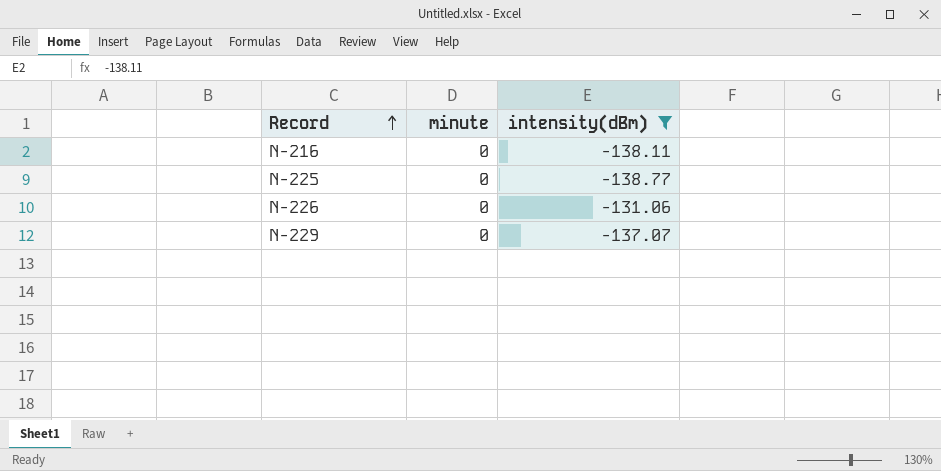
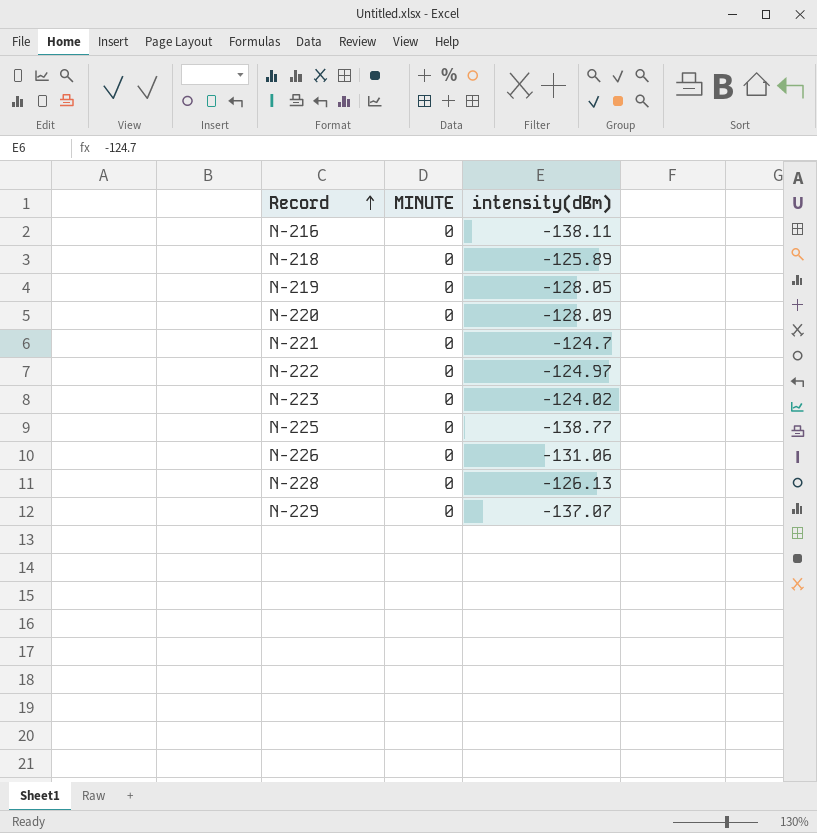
filter: intensity(dBm) <= -131.06 -> none
column name: minute -> MINUTE

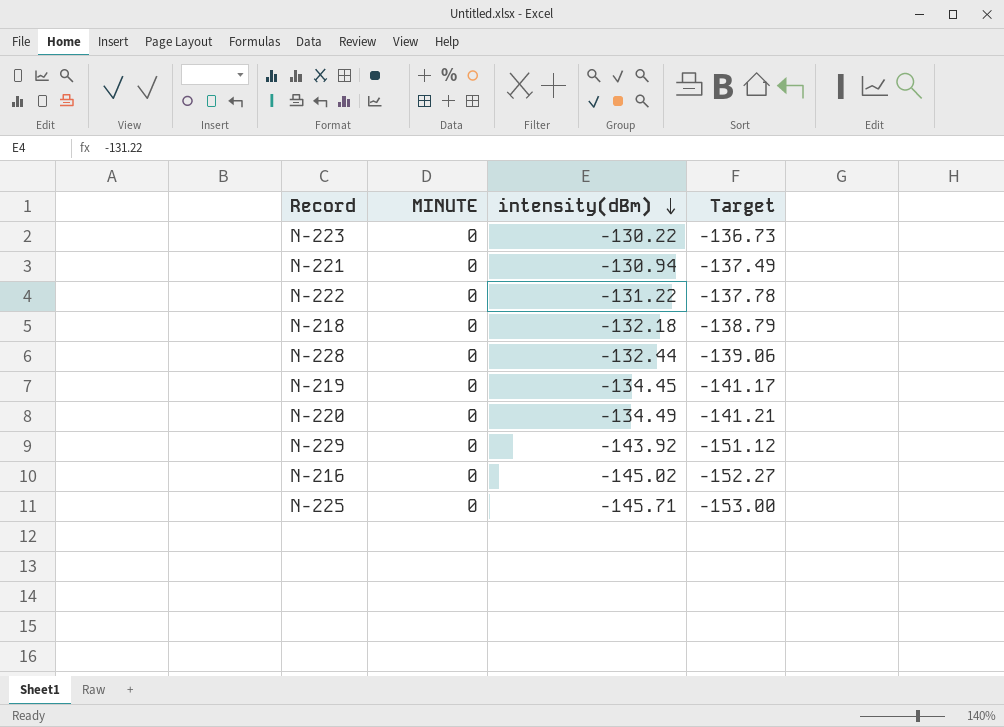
row order: Record ascending -> intensity(dBm) descending
column Target | formula: none -> [intensity(dBm)] * 1.05
row N-226: 0 | -131.06 -> none
N-223 | intensity(dBm): -124.02 -> -130.22
N-221 | intensity(dBm): -124.7 -> -130.94
N-222 | intensity(dBm): -124.97 -> -131.22
N-218 | intensity(dBm): -125.89 -> -132.18
N-228 | intensity(dBm): -126.13 -> -132.44
N-219 | intensity(dBm): -128.05 -> -134.45
N-220 | intensity(dBm): -128.09 -> -134.49
N-229 | intensity(dBm): -137.07 -> -143.92
N-216 | intensity(dBm): -138.11 -> -145.02
N-225 | intensity(dBm): -138.77 -> -145.71

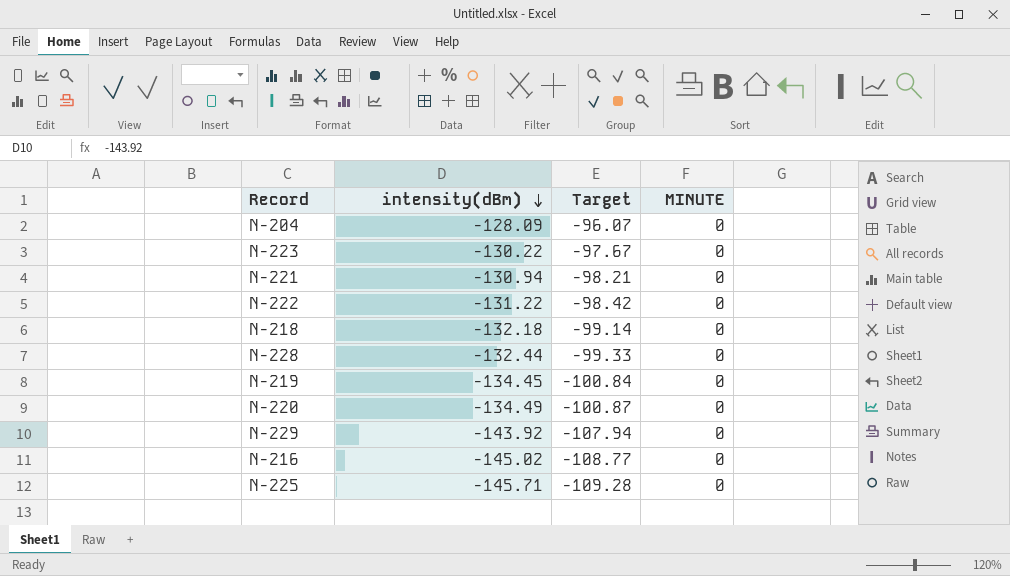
column Target | formula: [intensity(dBm)] * 1.05 -> [intensity(dBm)] * 0.75
column MINUTE | position: 2 -> 4
row N-204: none -> -128.09 | -96.07 | 0

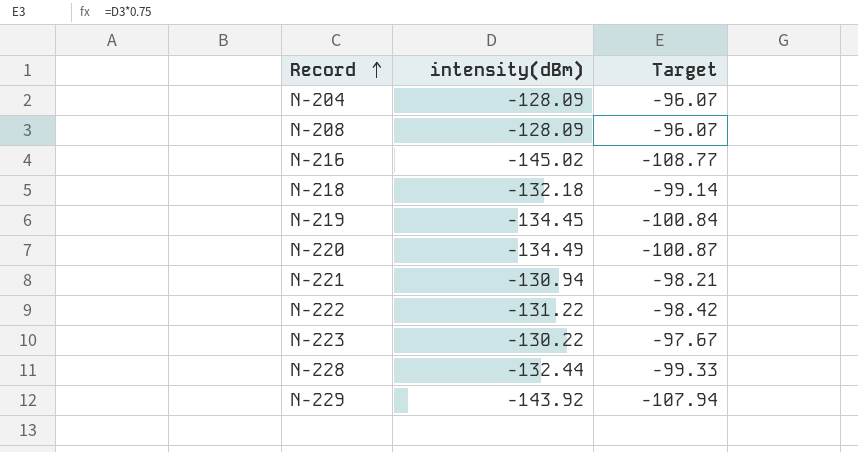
row order: intensity(dBm) descending -> Record ascending
column MINUTE | position: 4 -> none
row N-225: -145.71 | -109.28 | 0 -> none
row N-208: none -> -128.09 | -96.07

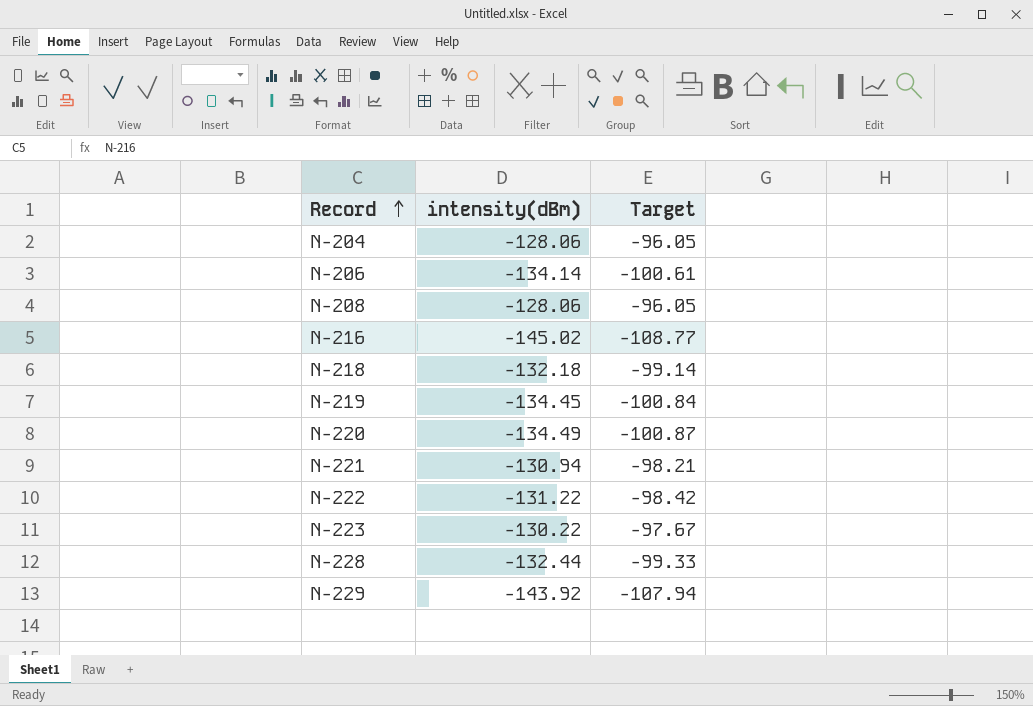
N-204 | intensity(dBm): -128.09 -> -128.06
N-204 | Target: -96.07 -> -96.05
row N-206: none -> -134.14 | -100.61
N-208 | intensity(dBm): -128.09 -> -128.06
N-208 | Target: -96.07 -> -96.05

